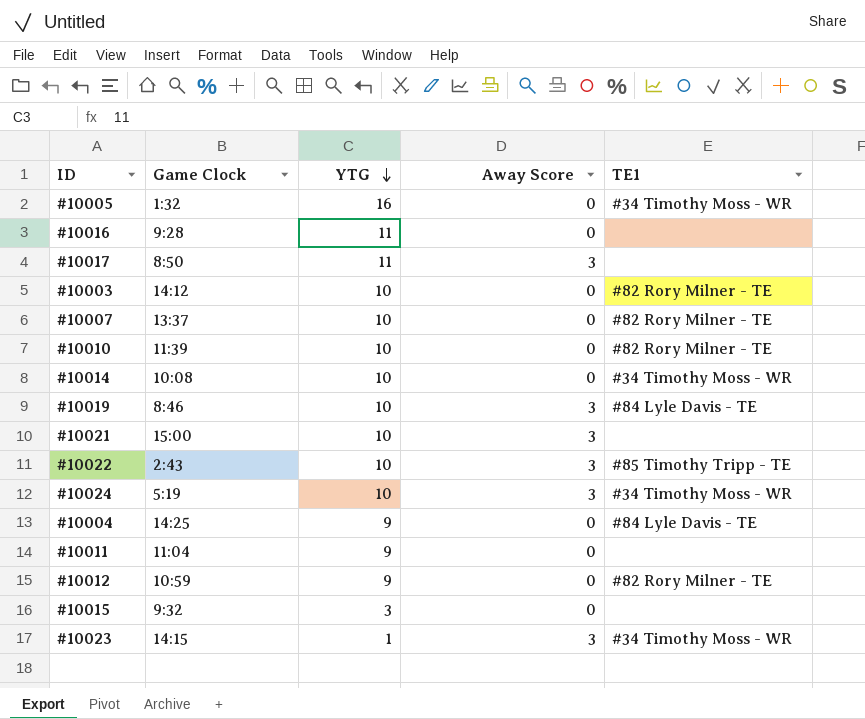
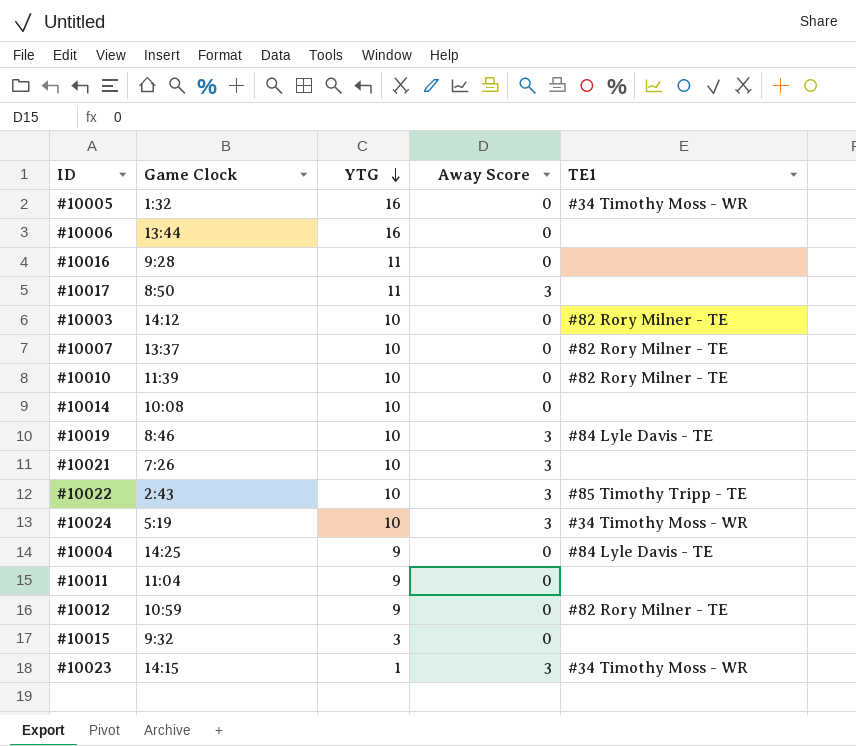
row #10006: none -> 13:44 | 16 | 0 | none
#10014 | TE1: #34 Timothy Moss - WR -> none
#10021 | Game Clock: 15:00 -> 7:26

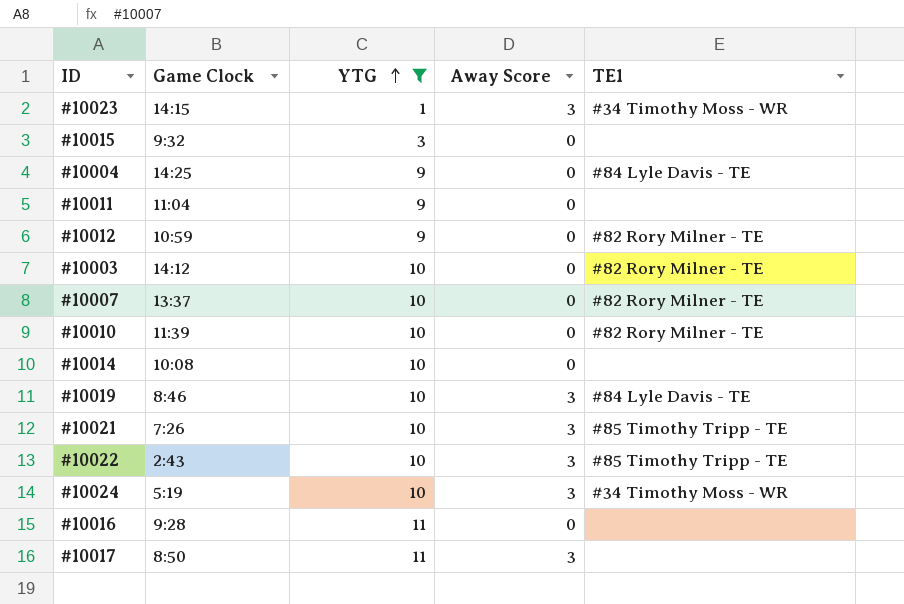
filter: none -> YTG != 16
row order: YTG descending -> YTG ascending
#10021 | TE1: none -> #85 Timothy Tripp - TE

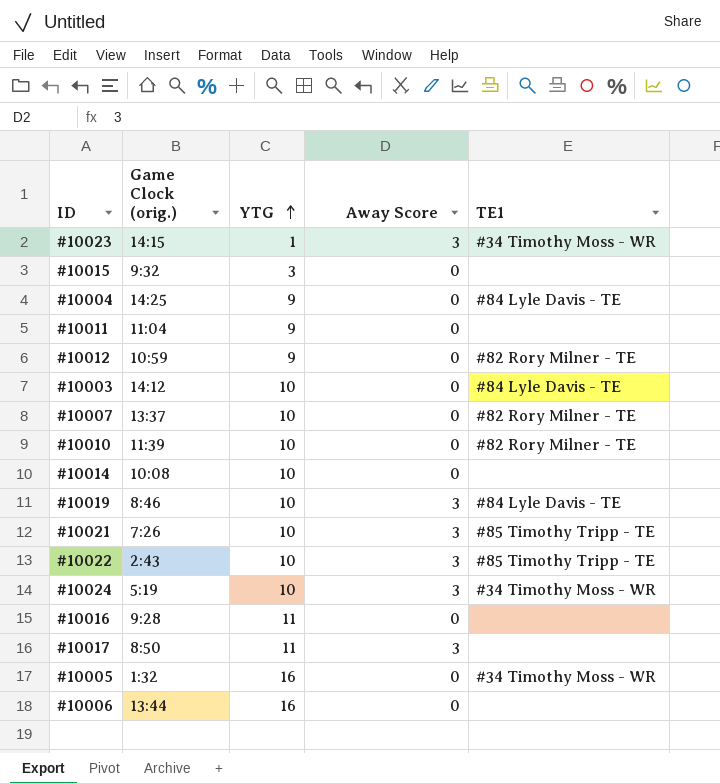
filter: YTG != 16 -> none
column name: Game Clock -> Game Clock (orig.)
#10003 | TE1: #82 Rory Milner - TE -> #84 Lyle Davis - TE

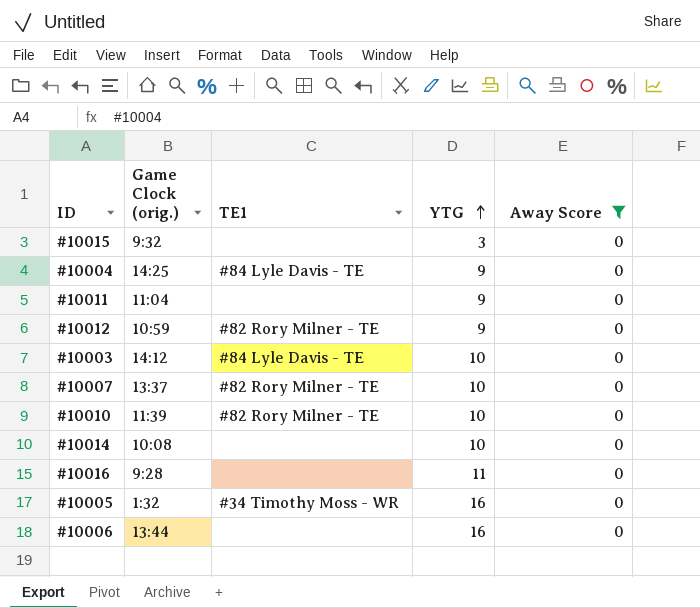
filter: none -> Away Score = 0
column TE1 | position: 5 -> 3

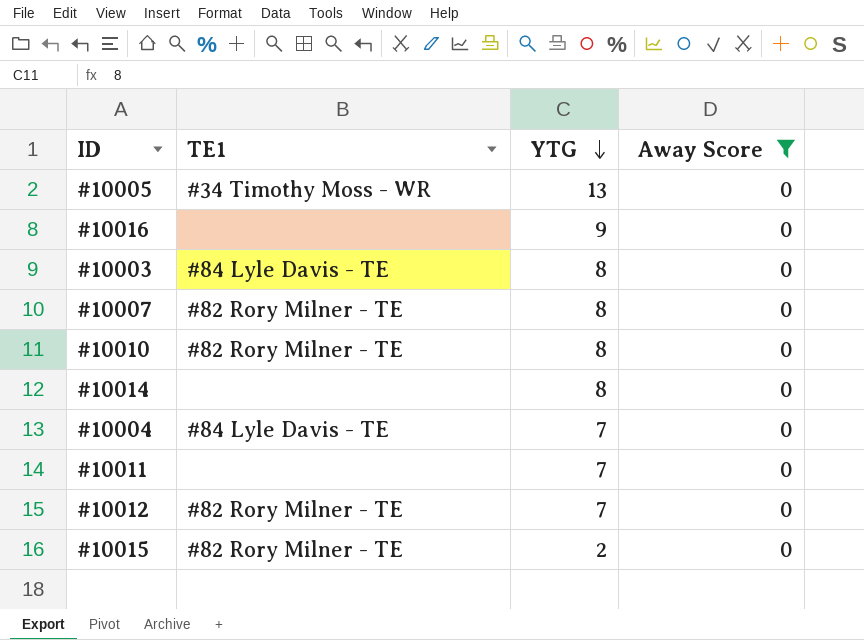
row order: YTG ascending -> YTG descending
column Game Clock (orig.) | position: 2 -> none
row #10006: 13:44 | none | 16 | 0 -> none
#10005 | YTG: 16 -> 13
#10016 | YTG: 11 -> 9
#10003 | YTG: 10 -> 8
#10007 | YTG: 10 -> 8
#10010 | YTG: 10 -> 8
#10014 | YTG: 10 -> 8
#10004 | YTG: 9 -> 7
#10011 | YTG: 9 -> 7
#10012 | YTG: 9 -> 7
#10015 | TE1: none -> #82 Rory Milner - TE
#10015 | YTG: 3 -> 2

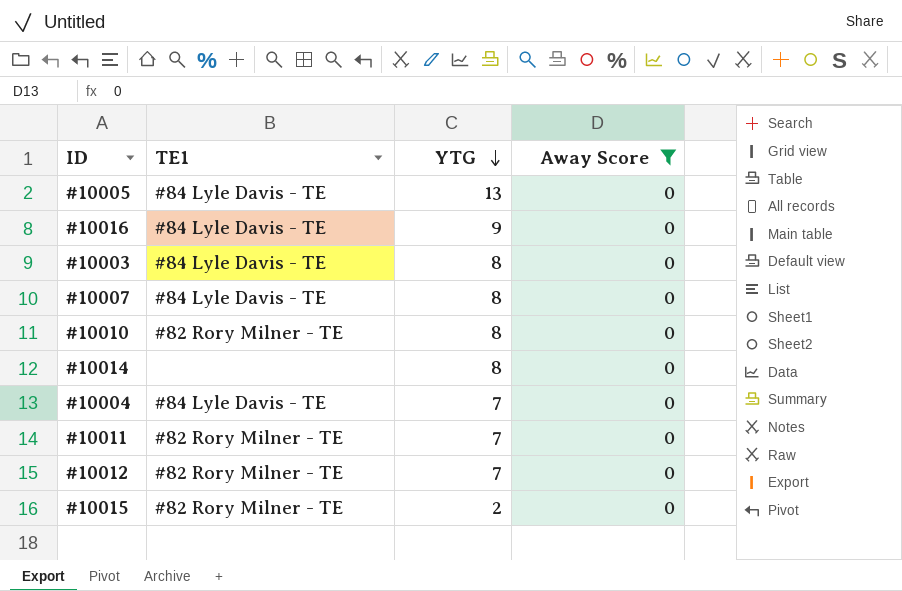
#10005 | TE1: #34 Timothy Moss - WR -> #84 Lyle Davis - TE
#10016 | TE1: none -> #84 Lyle Davis - TE
#10007 | TE1: #82 Rory Milner - TE -> #84 Lyle Davis - TE
#10011 | TE1: none -> #82 Rory Milner - TE

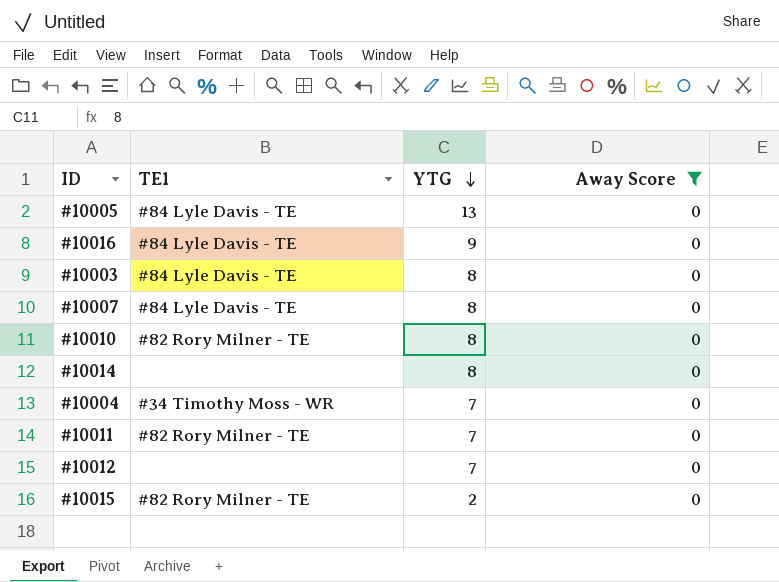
#10004 | TE1: #84 Lyle Davis - TE -> #34 Timothy Moss - WR
#10012 | TE1: #82 Rory Milner - TE -> none

